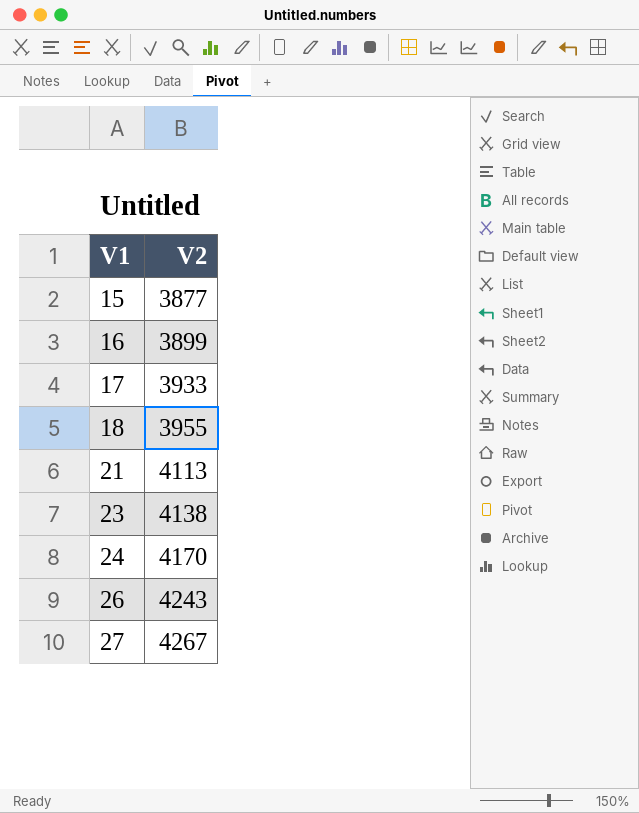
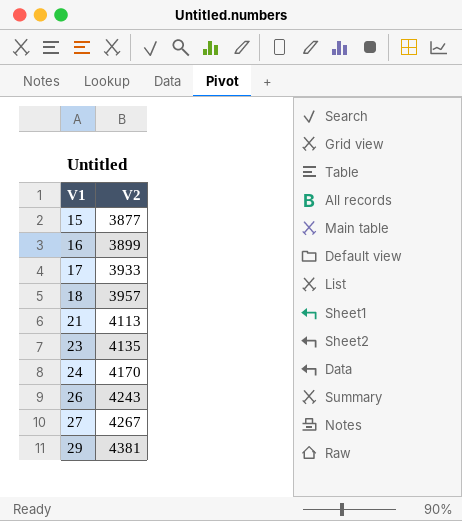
18 | V2: 3955 -> 3957
23 | V2: 4138 -> 4135
row 29: none -> 4381

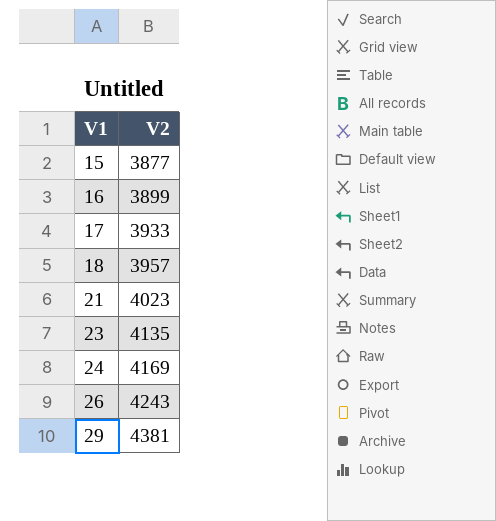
row 27: 4267 -> none
21 | V2: 4113 -> 4023
24 | V2: 4170 -> 4169

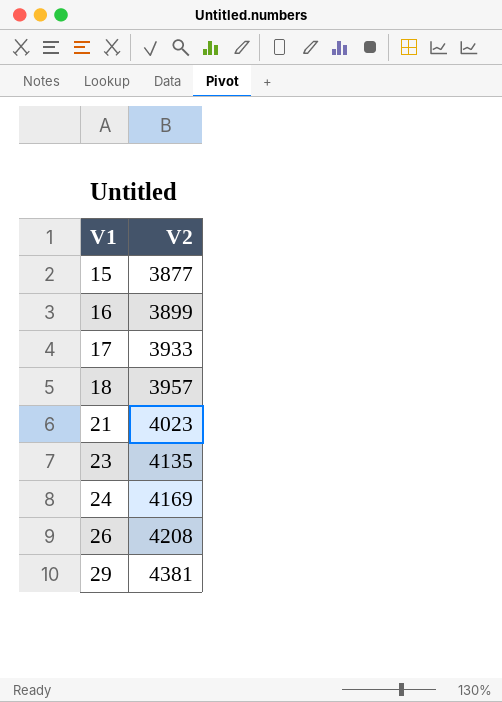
26 | V2: 4243 -> 4208

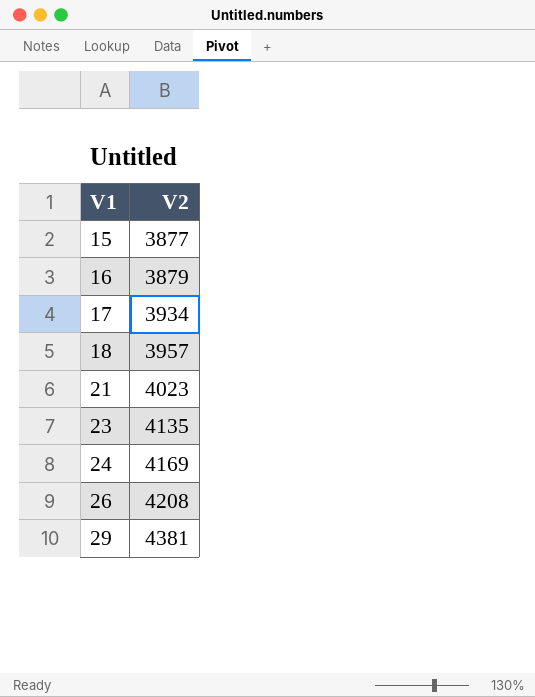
16 | V2: 3899 -> 3879
17 | V2: 3933 -> 3934

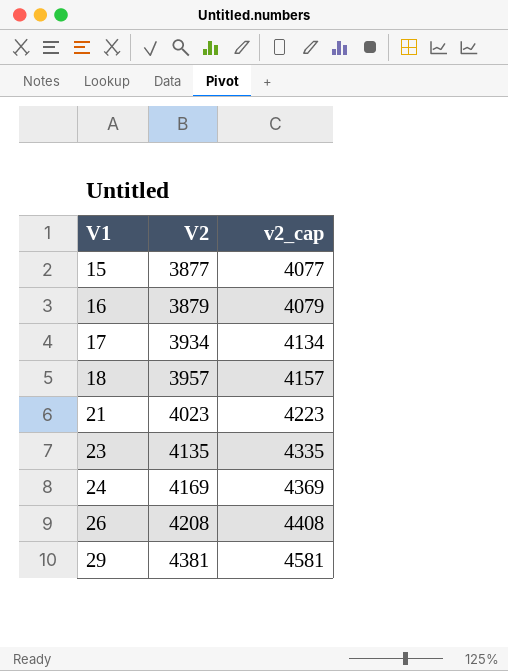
column v2_cap | formula: none -> [V2] + 200

